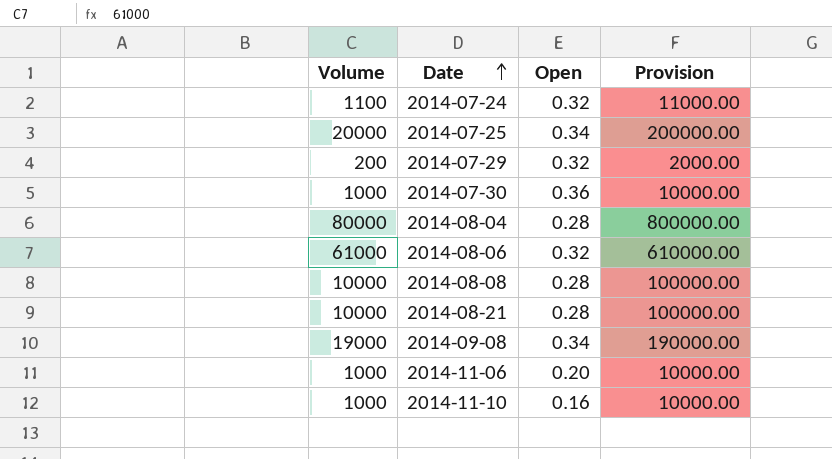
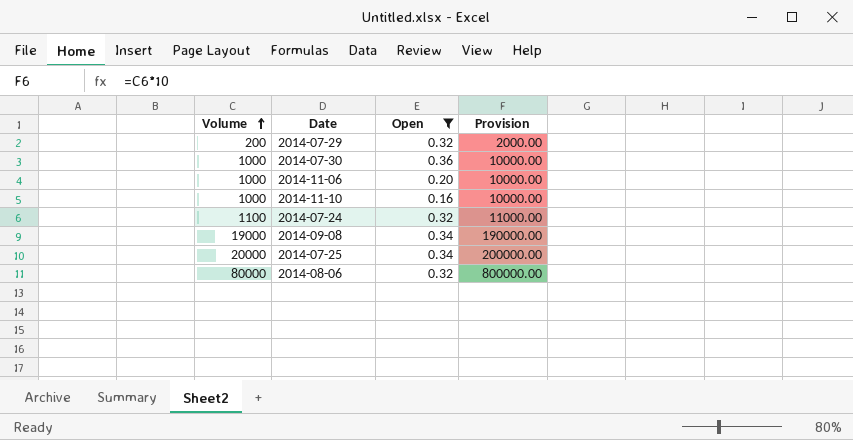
filter: none -> Open != 0.28
row order: Date ascending -> Volume ascending
2014-08-06 | Volume: 61000 -> 80000
2014-08-06 | Provision: 610000.00 -> 800000.00

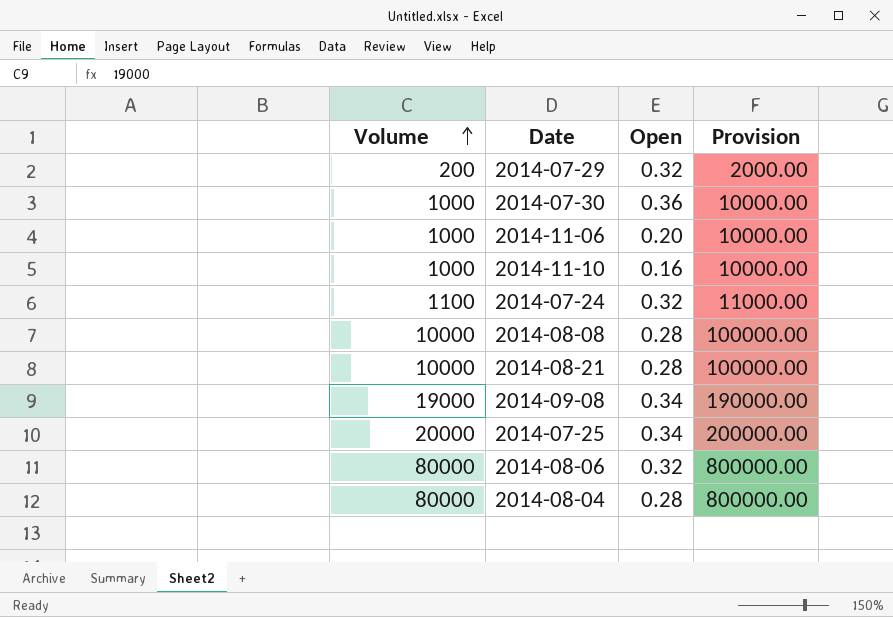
filter: Open != 0.28 -> none

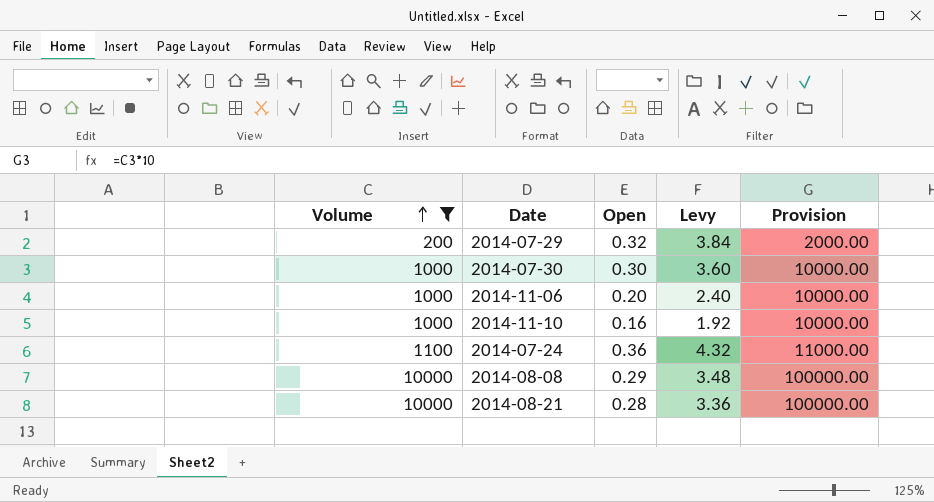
filter: none -> Volume <= 10000
column Levy | formula: none -> [Open] * 12
2014-07-30 | Open: 0.36 -> 0.30
2014-07-24 | Open: 0.32 -> 0.36
2014-08-08 | Open: 0.28 -> 0.29

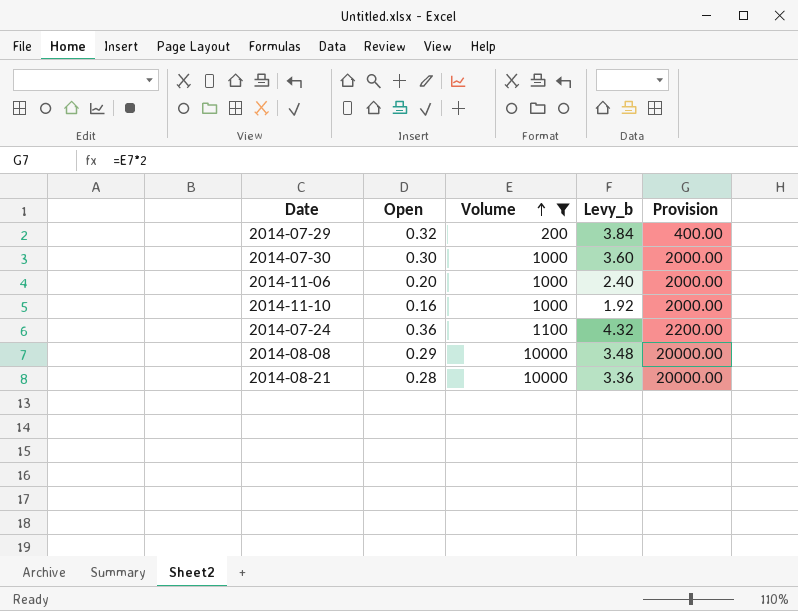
column Volume | position: 1 -> 3
column name: Levy -> Levy_b
column Provision | formula: [Volume] * 10 -> [Volume] * 2

